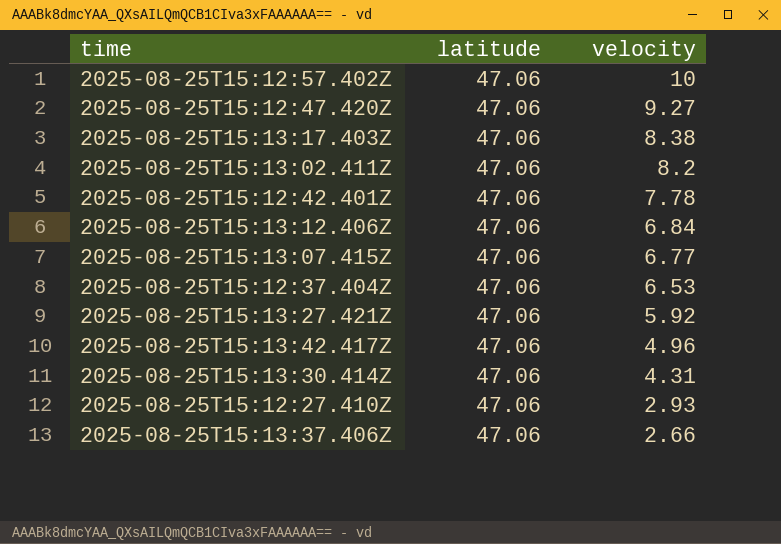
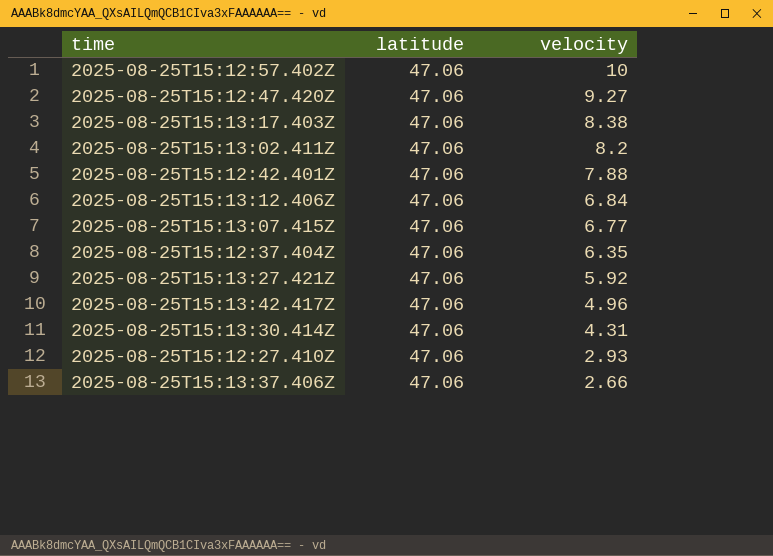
2025-08-25T15:12:42.401Z | velocity: 7.78 -> 7.88
2025-08-25T15:12:37.404Z | velocity: 6.53 -> 6.35

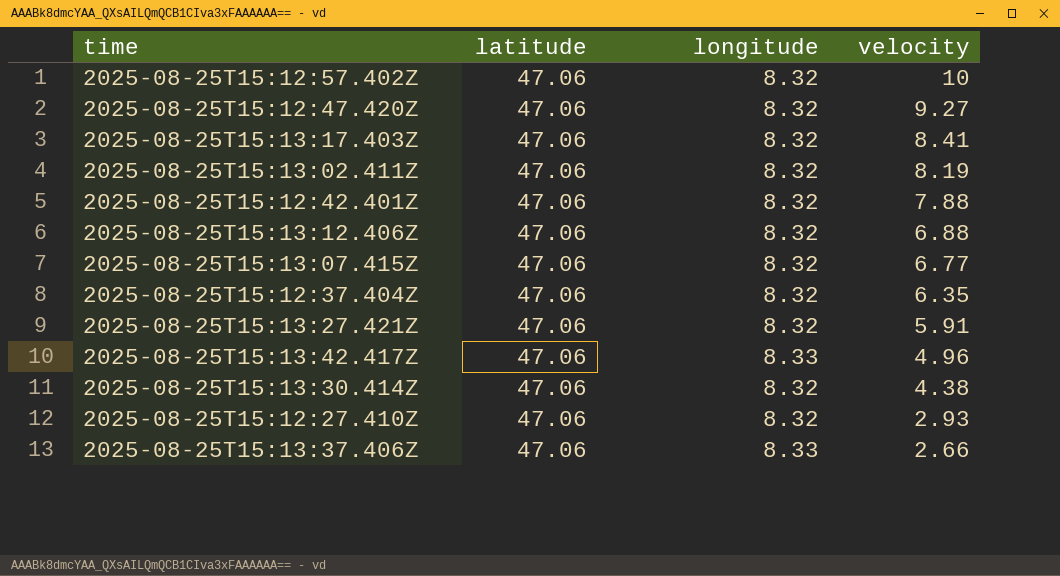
column longitude | position: none -> 3
2025-08-25T15:13:17.403Z | velocity: 8.38 -> 8.41
2025-08-25T15:13:02.411Z | velocity: 8.2 -> 8.19
2025-08-25T15:13:12.406Z | velocity: 6.84 -> 6.88
2025-08-25T15:13:27.421Z | velocity: 5.92 -> 5.91
2025-08-25T15:13:30.414Z | velocity: 4.31 -> 4.38

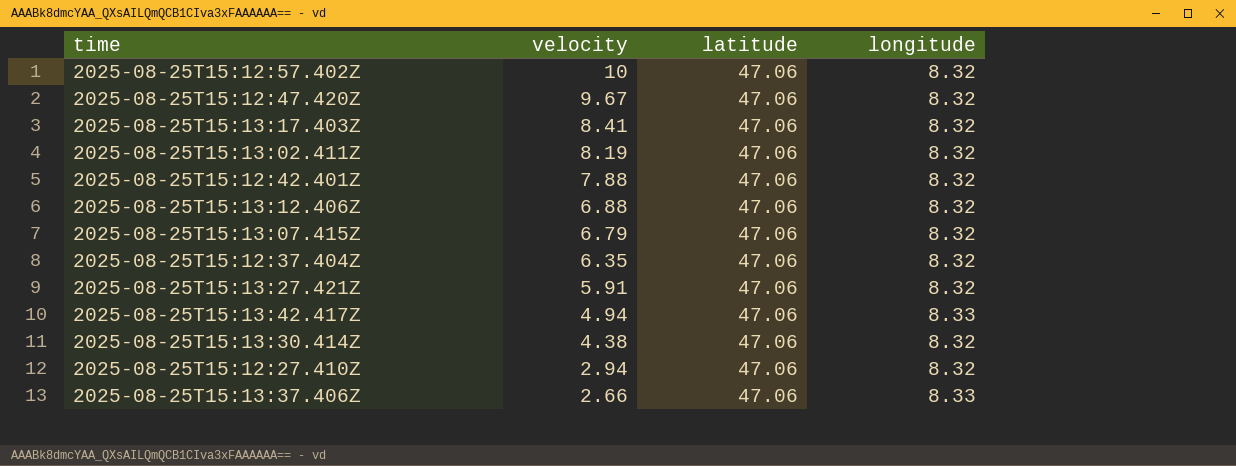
column velocity | position: 4 -> 2
2025-08-25T15:12:47.420Z | velocity: 9.27 -> 9.67
2025-08-25T15:13:07.415Z | velocity: 6.77 -> 6.79
2025-08-25T15:13:42.417Z | velocity: 4.96 -> 4.94
2025-08-25T15:12:27.410Z | velocity: 2.93 -> 2.94

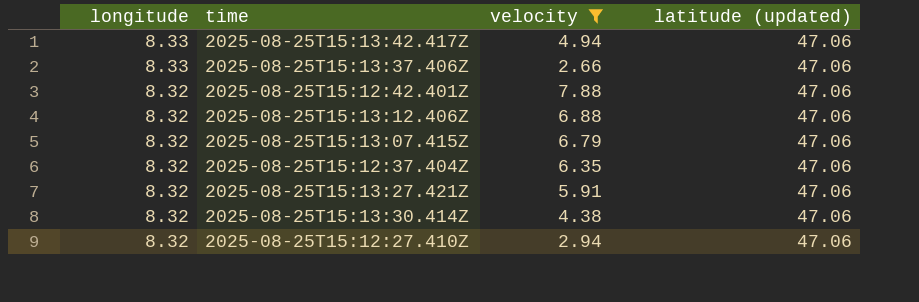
filter: none -> velocity <= 7.88
row order: velocity descending -> longitude descending
column longitude | position: 4 -> 1
column name: latitude -> latitude (updated)

